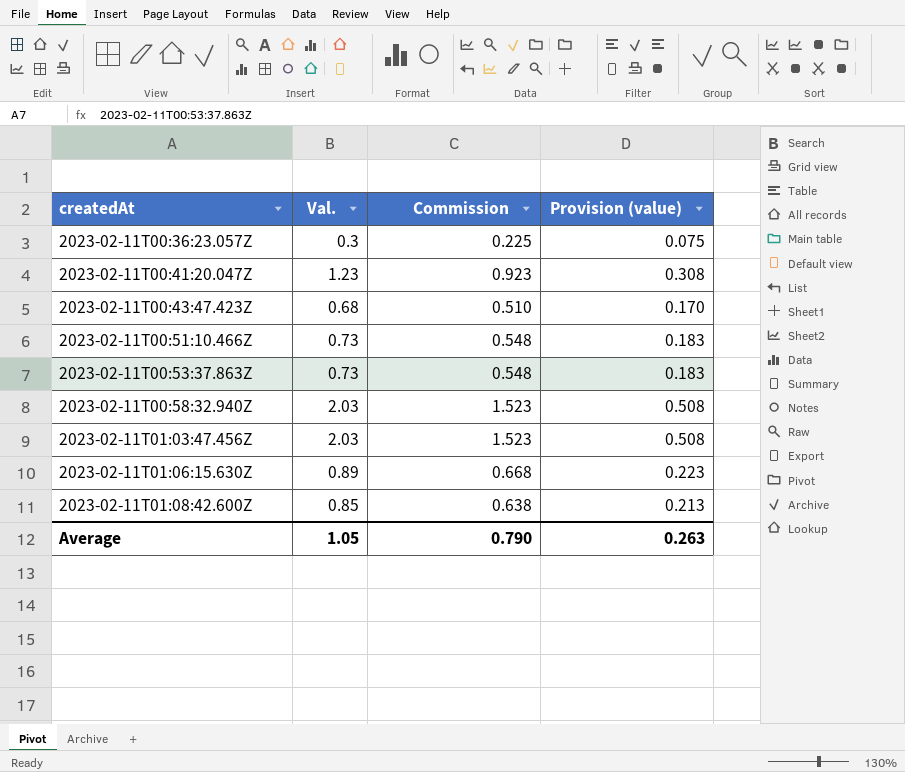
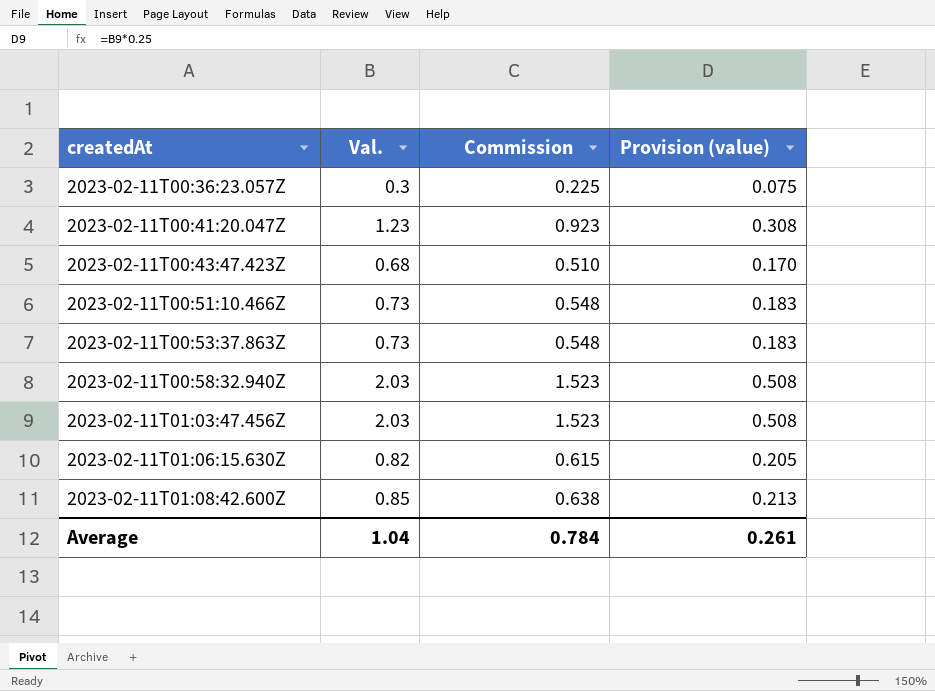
2023-02-11T01:06:15.630Z | Val.: 0.89 -> 0.82
2023-02-11T01:06:15.630Z | Commission: 0.668 -> 0.615
2023-02-11T01:06:15.630Z | Provision (value): 0.223 -> 0.205
Average | Val.: 1.05 -> 1.04
Average | Commission: 0.790 -> 0.784
Average | Provision (value): 0.263 -> 0.261

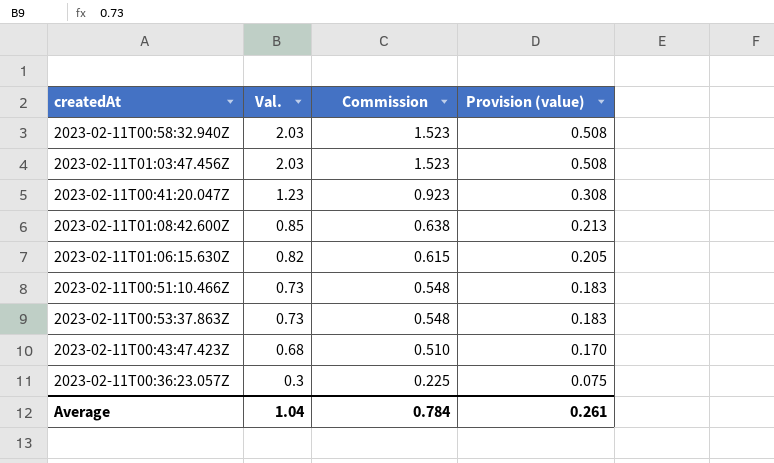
row order: createdAt ascending -> Val. descending

